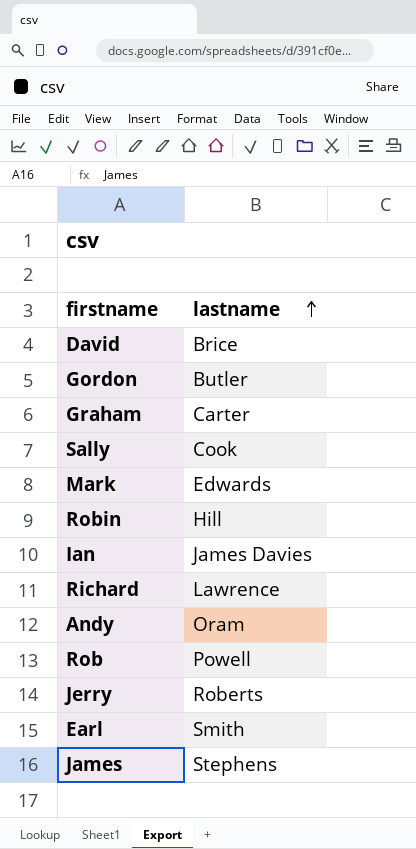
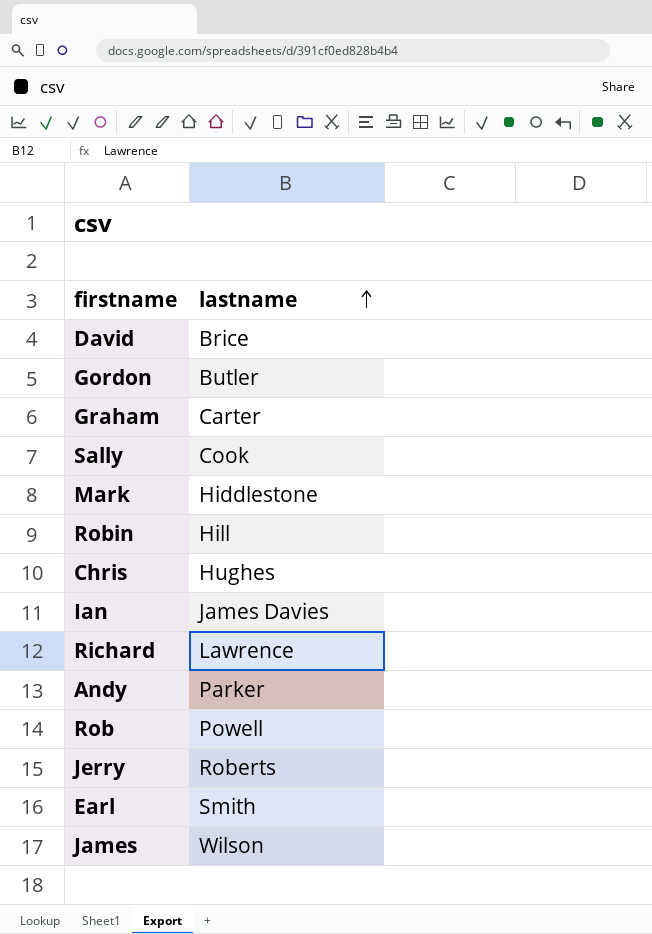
Mark | lastname: Edwards -> Hiddlestone
row Chris: none -> Hughes
Andy | lastname: Oram -> Parker
James | lastname: Stephens -> Wilson

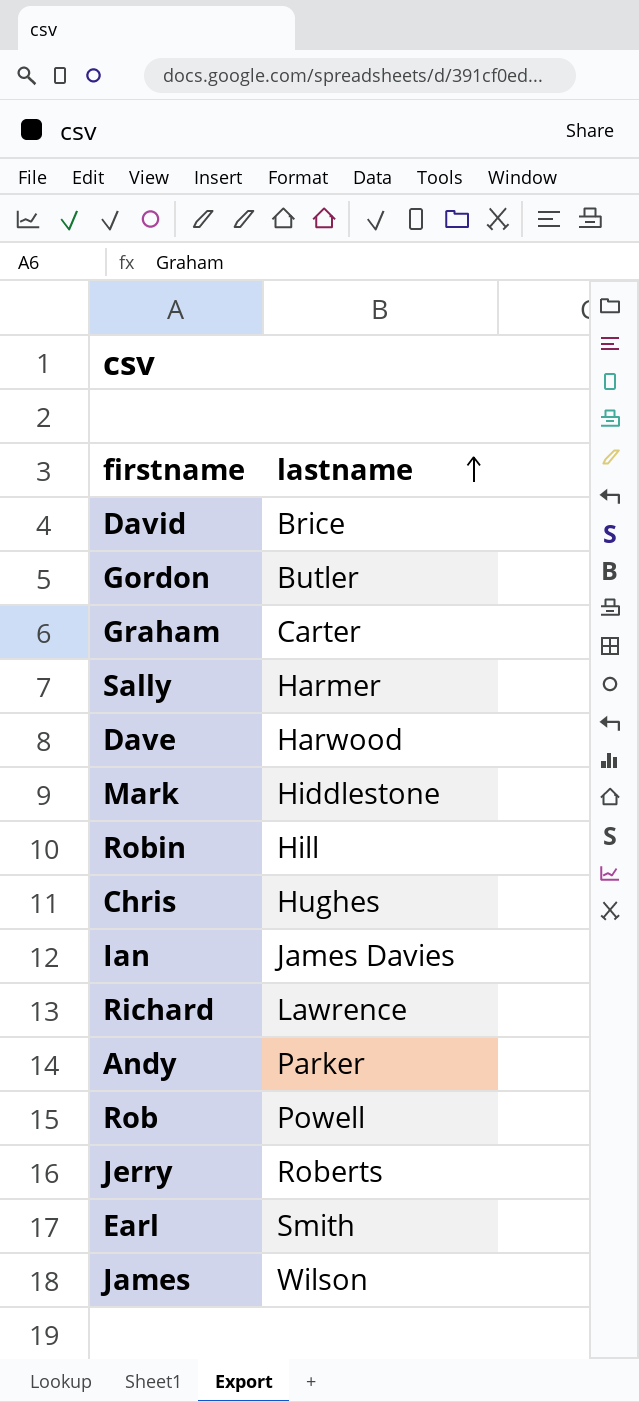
Sally | lastname: Cook -> Harmer
row Dave: none -> Harwood

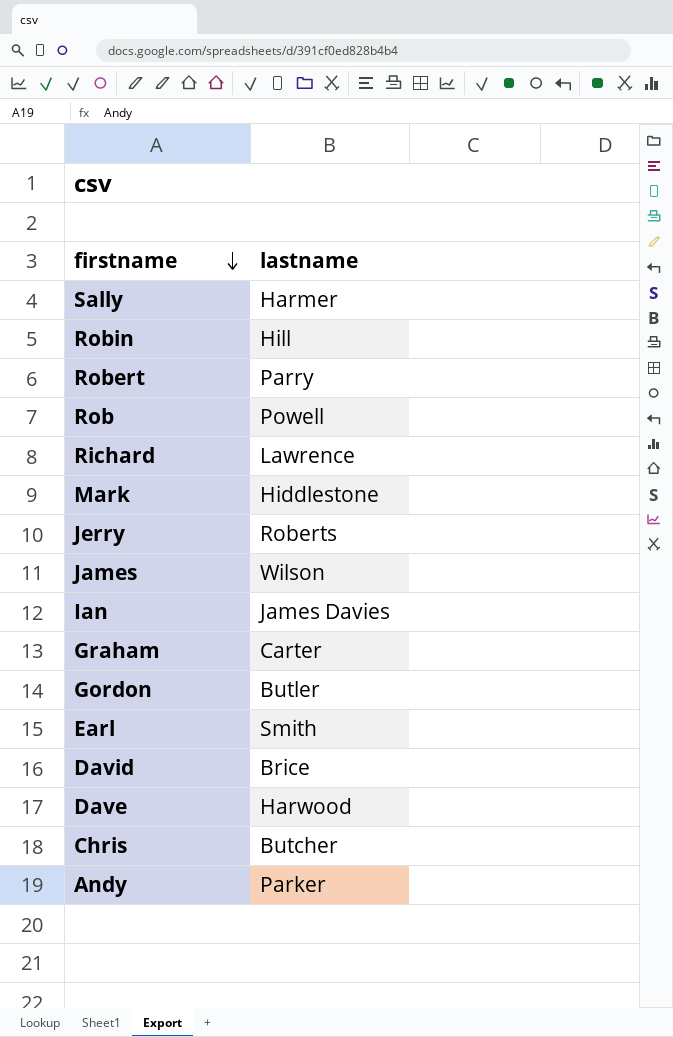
row order: lastname ascending -> firstname descending
row Robert: none -> Parry
Chris | lastname: Hughes -> Butcher

